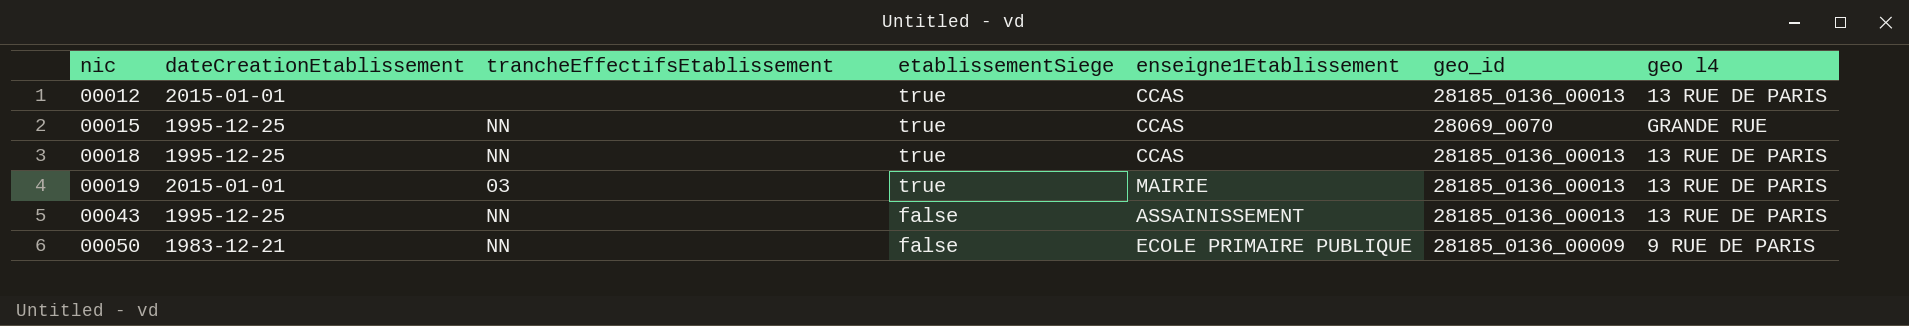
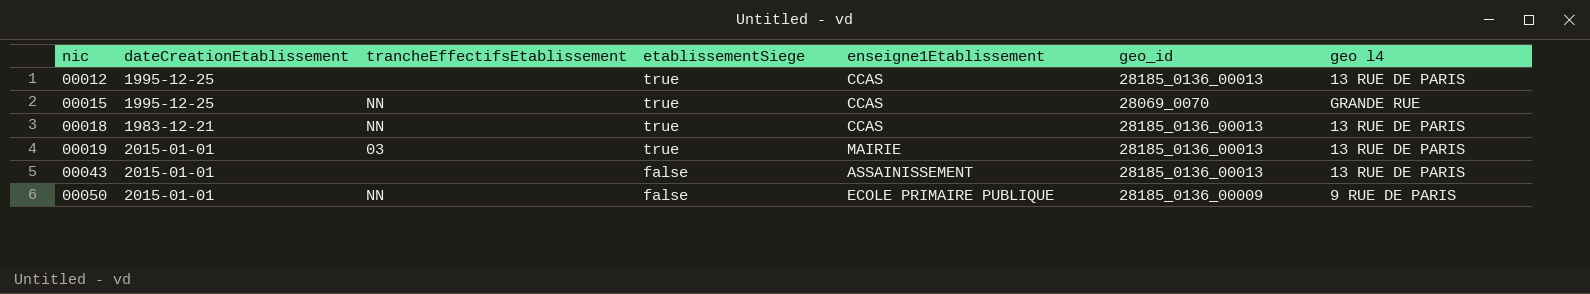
00012 | dateCreationEtablissement: 2015-01-01 -> 1995-12-25
00018 | dateCreationEtablissement: 1995-12-25 -> 1983-12-21
00043 | dateCreationEtablissement: 1995-12-25 -> 2015-01-01
00043 | trancheEffectifsEtablissement: NN -> none
00050 | dateCreationEtablissement: 1983-12-21 -> 2015-01-01

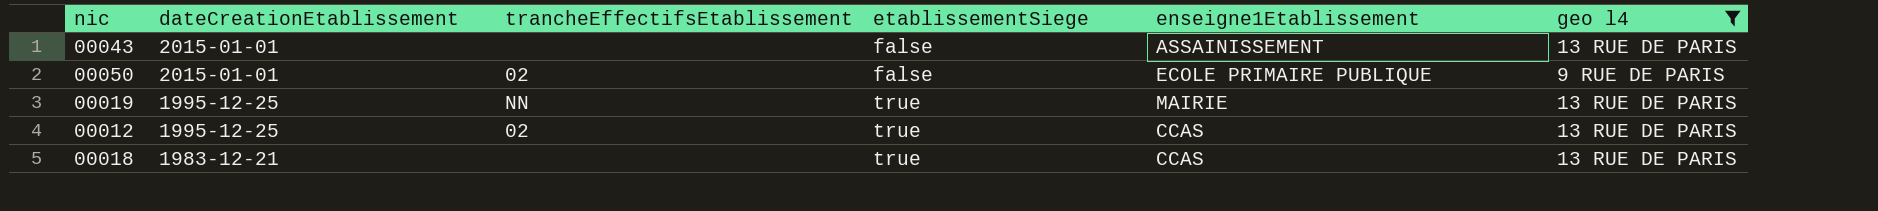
filter: none -> geo l4 != GRANDE RUE
row order: nic ascending -> dateCreationEtablissement descending
column geo_id | position: 6 -> none
00050 | trancheEffectifsEtablissement: NN -> 02
00019 | dateCreationEtablissement: 2015-01-01 -> 1995-12-25
00019 | trancheEffectifsEtablissement: 03 -> NN
00012 | trancheEffectifsEtablissement: none -> 02
00018 | trancheEffectifsEtablissement: NN -> none

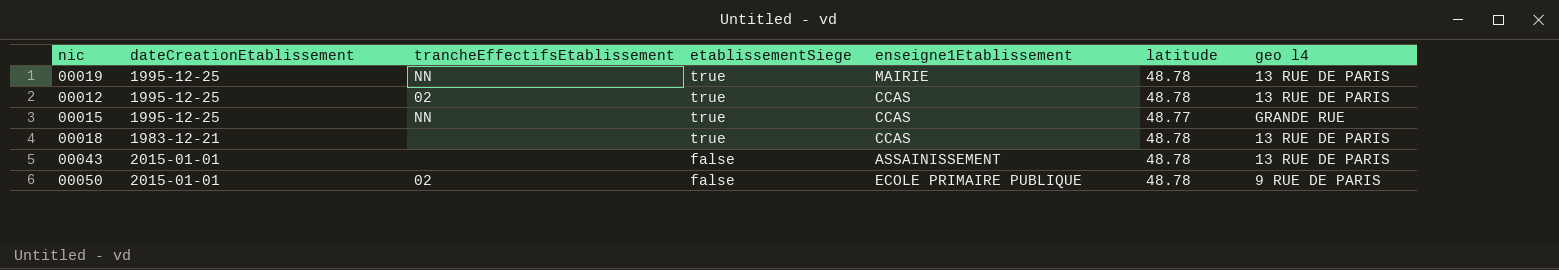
filter: geo l4 != GRANDE RUE -> none
row order: dateCreationEtablissement descending -> etablissementSiege descending
column latitude | position: none -> 6

